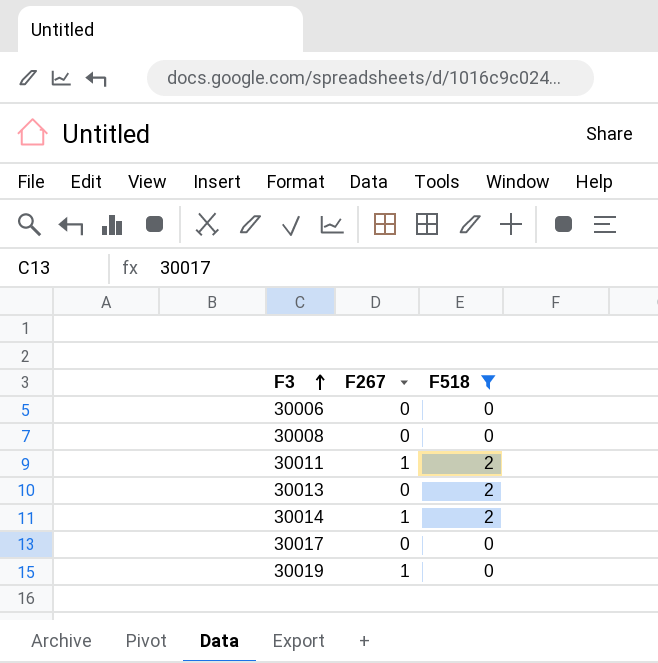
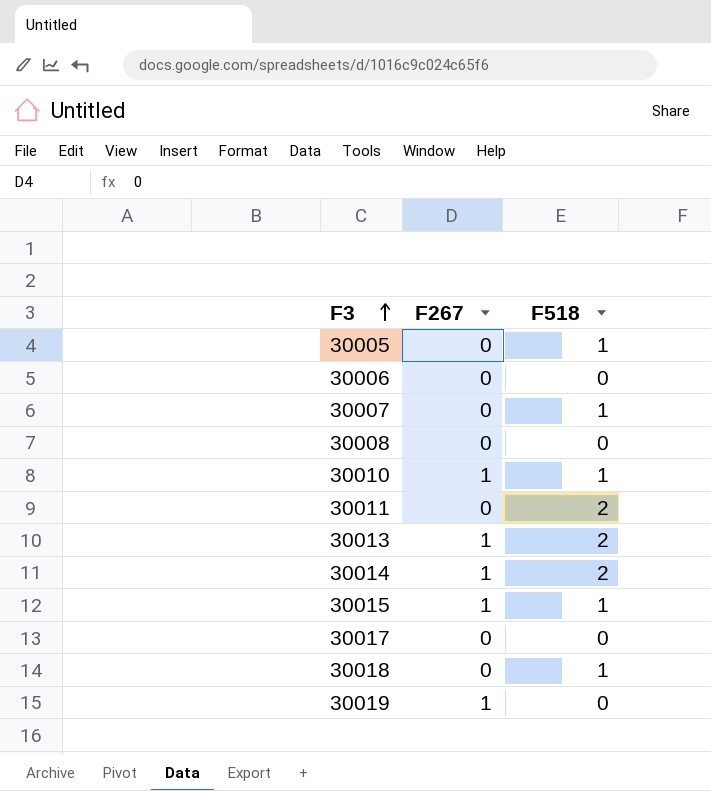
filter: F518 != 1 -> none
30011 | F267: 1 -> 0
30013 | F267: 0 -> 1

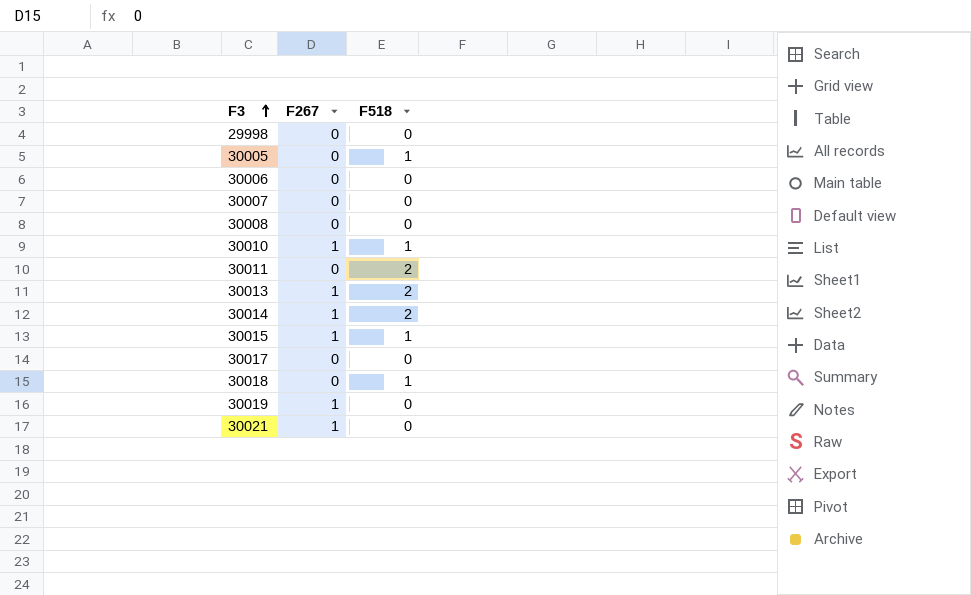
row 29998: none -> 0 | 0
30007 | F518: 1 -> 0
row 30021: none -> 1 | 0

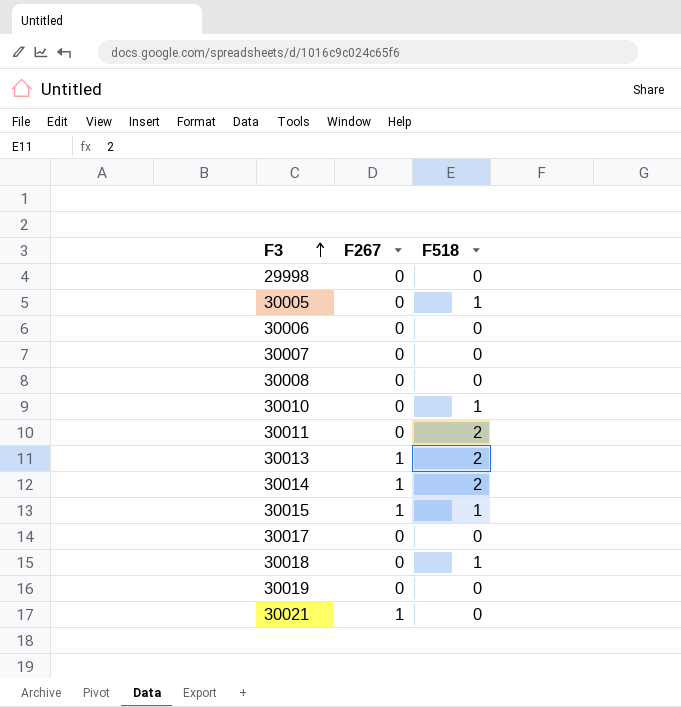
30010 | F267: 1 -> 0
30019 | F267: 1 -> 0

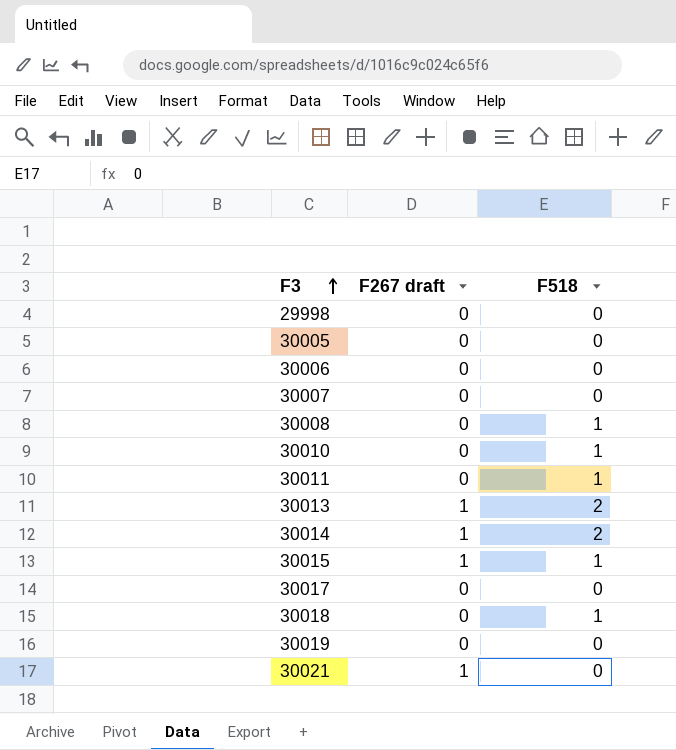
column name: F267 -> F267 draft
30005 | F518: 1 -> 0
30008 | F518: 0 -> 1
30011 | F518: 2 -> 1

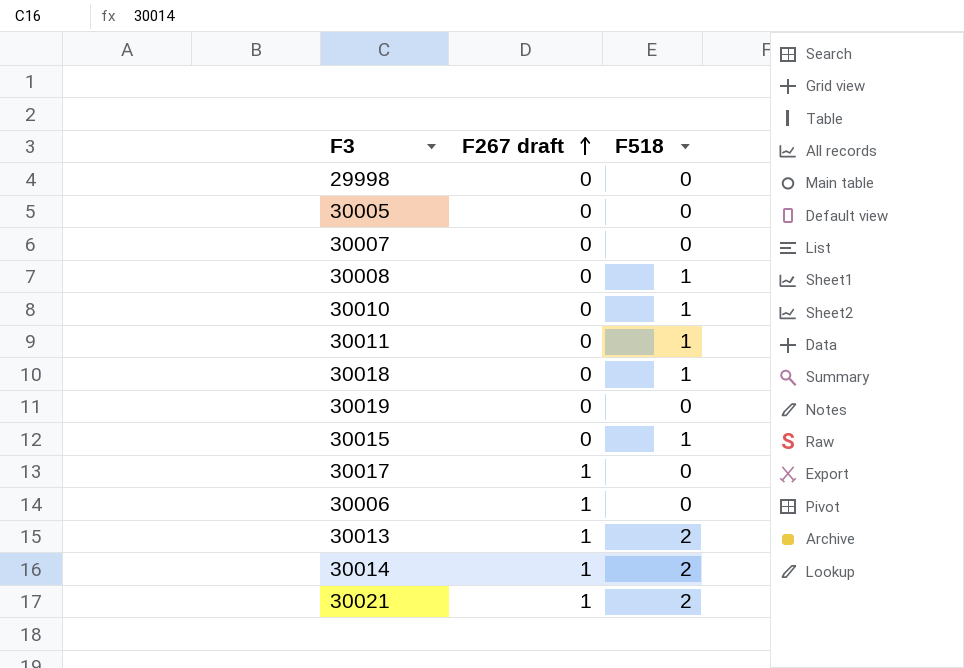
row order: F3 ascending -> F267 draft ascending
30015 | F267 draft: 1 -> 0
30017 | F267 draft: 0 -> 1
30006 | F267 draft: 0 -> 1
30021 | F518: 0 -> 2

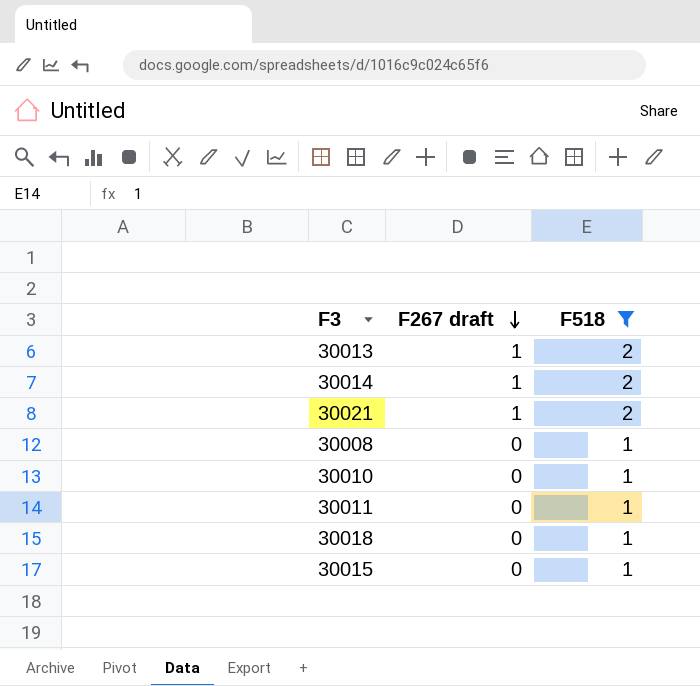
filter: none -> F518 != 0
row order: F267 draft ascending -> F267 draft descending

